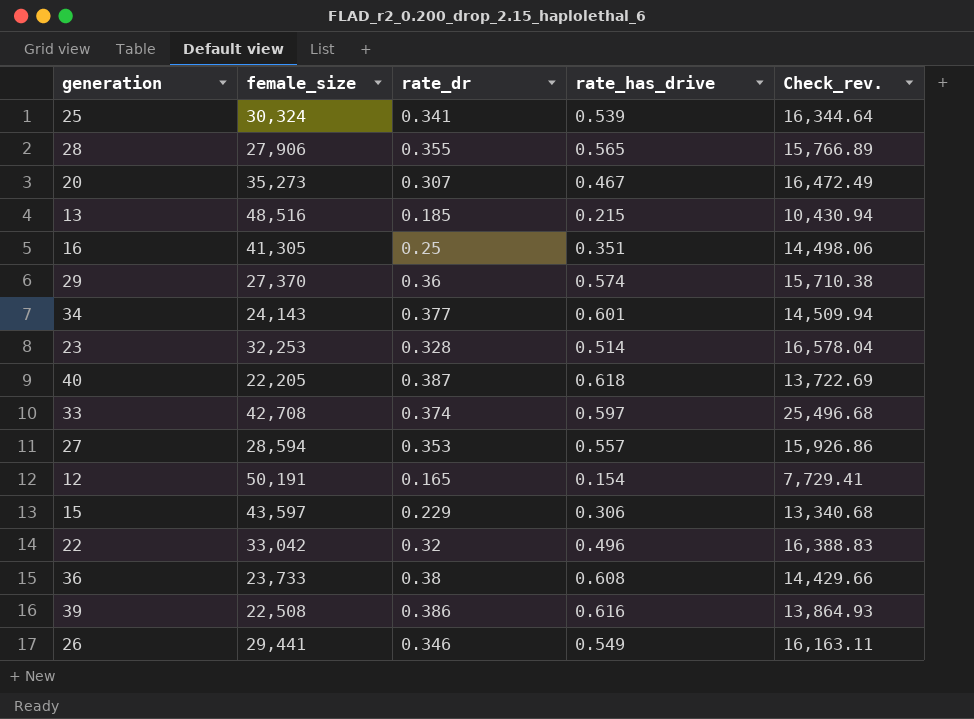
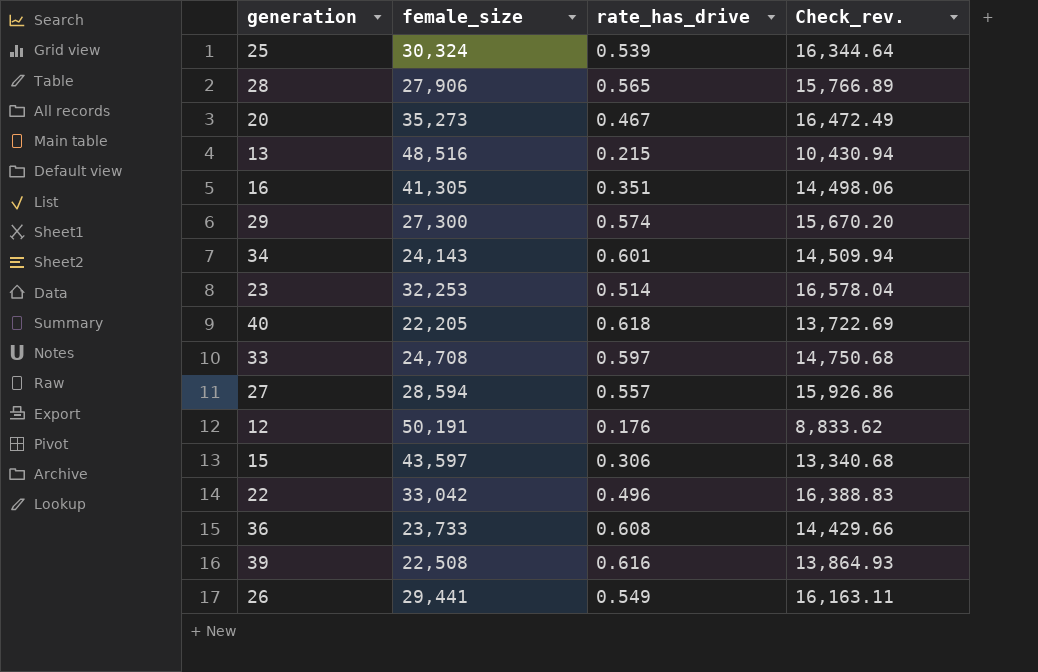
column rate_dr | position: 3 -> none
29 | female_size: 27,370 -> 27,300
29 | Check_rev.: 15,710.38 -> 15,670.20
33 | female_size: 42,708 -> 24,708
33 | Check_rev.: 25,496.68 -> 14,750.68
12 | rate_has_drive: 0.154 -> 0.176
12 | Check_rev.: 7,729.41 -> 8,833.62

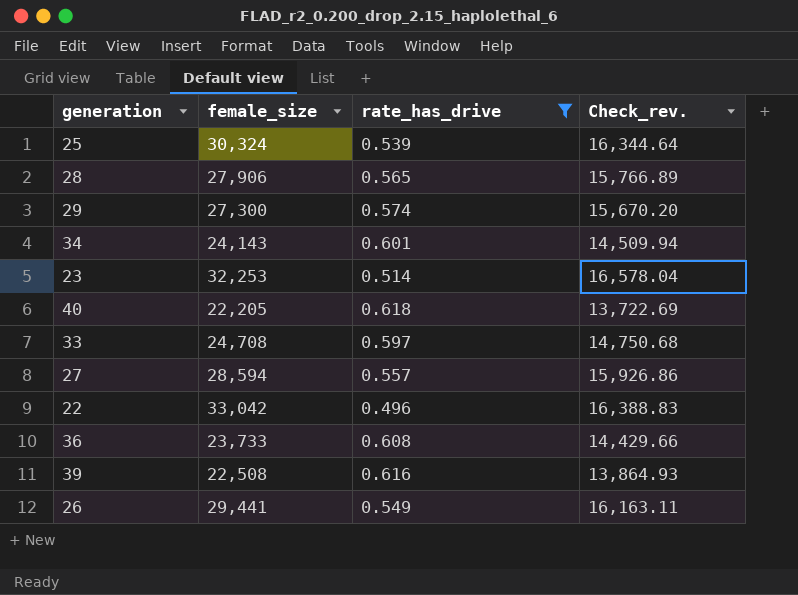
filter: none -> rate_has_drive >= 0.496

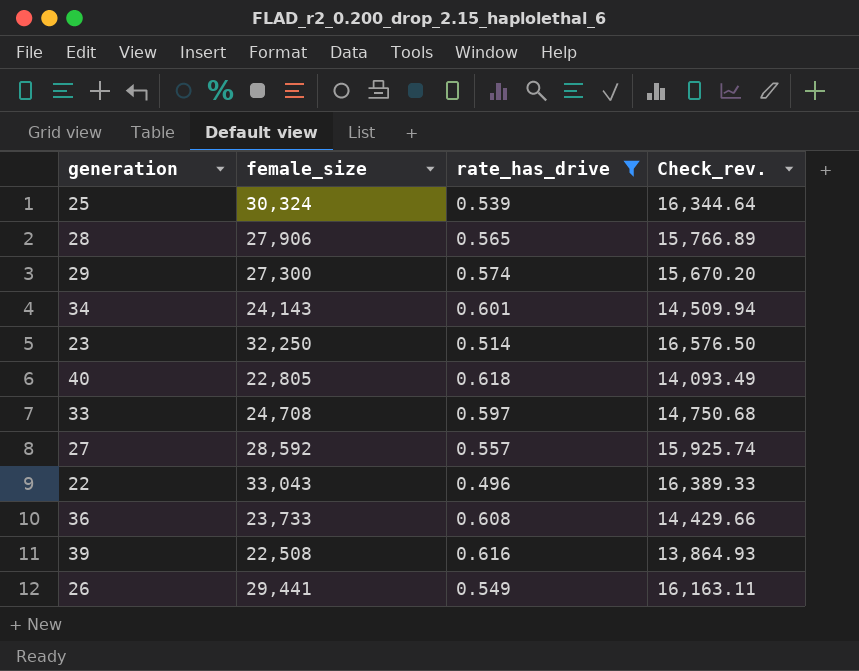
23 | female_size: 32,253 -> 32,250
23 | Check_rev.: 16,578.04 -> 16,576.50
40 | female_size: 22,205 -> 22,805
40 | Check_rev.: 13,722.69 -> 14,093.49
27 | female_size: 28,594 -> 28,592
27 | Check_rev.: 15,926.86 -> 15,925.74
22 | female_size: 33,042 -> 33,043
22 | Check_rev.: 16,388.83 -> 16,389.33

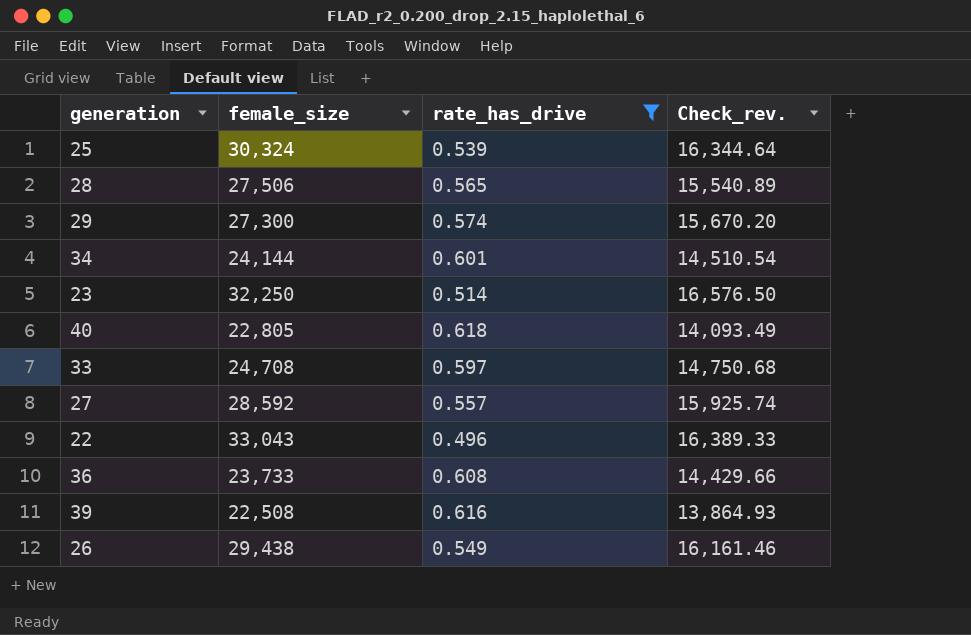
28 | female_size: 27,906 -> 27,506
28 | Check_rev.: 15,766.89 -> 15,540.89
34 | female_size: 24,143 -> 24,144
34 | Check_rev.: 14,509.94 -> 14,510.54
26 | female_size: 29,441 -> 29,438
26 | Check_rev.: 16,163.11 -> 16,161.46

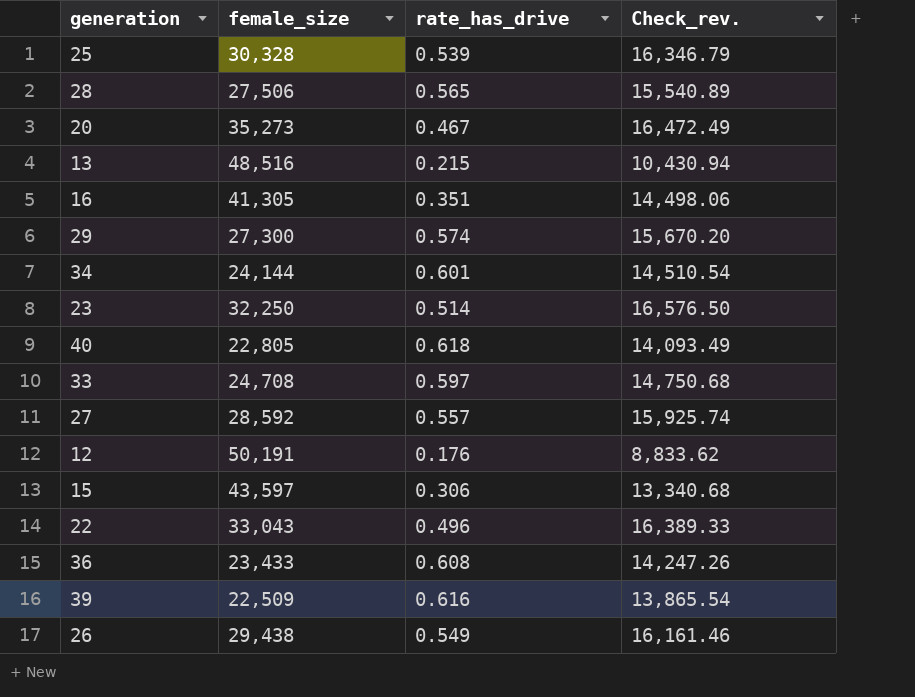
filter: rate_has_drive >= 0.496 -> none
25 | female_size: 30,324 -> 30,328
25 | Check_rev.: 16,344.64 -> 16,346.79
36 | female_size: 23,733 -> 23,433
36 | Check_rev.: 14,429.66 -> 14,247.26
39 | female_size: 22,508 -> 22,509
39 | Check_rev.: 13,864.93 -> 13,865.54

